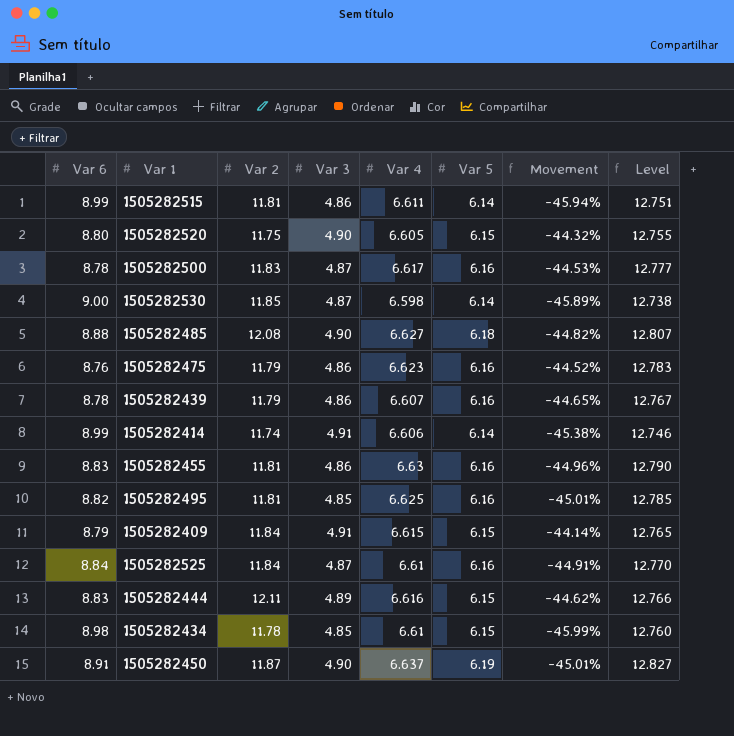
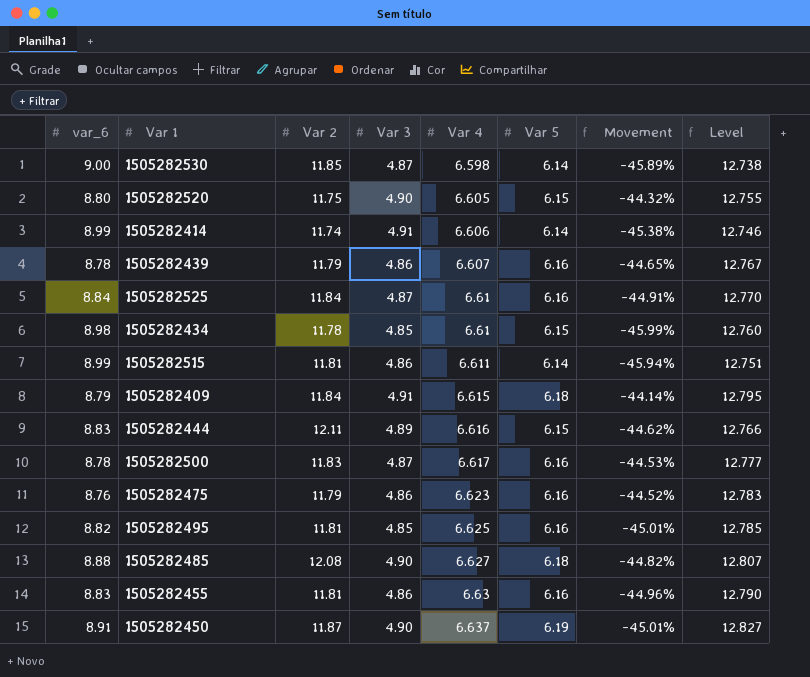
row order: none -> Var 4 ascending
column name: Var 6 -> var_6
1505282409 | Var 5: 6.15 -> 6.18
1505282409 | Level: 12.765 -> 12.795

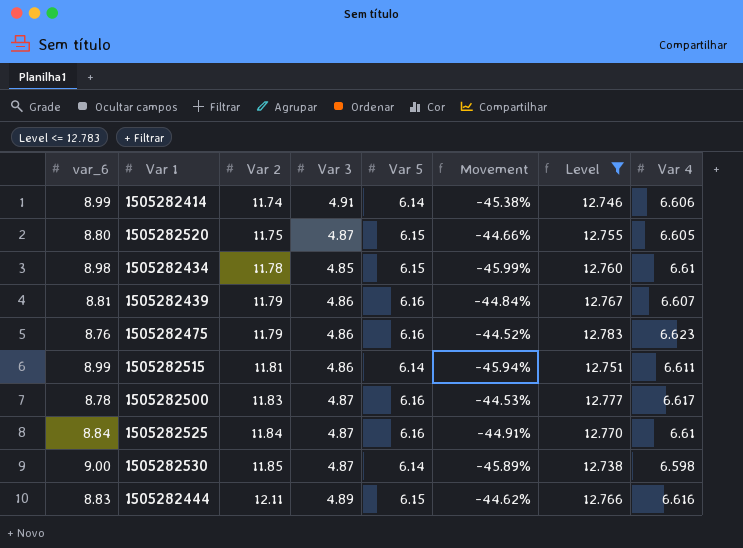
filter: none -> Level <= 12.783
row order: Var 4 ascending -> Var 2 ascending
column Var 4 | position: 5 -> 8
1505282520 | Var 3: 4.90 -> 4.87
1505282520 | Movement: -44.32% -> -44.66%
1505282439 | var_6: 8.78 -> 8.81
1505282439 | Movement: -44.65% -> -44.84%

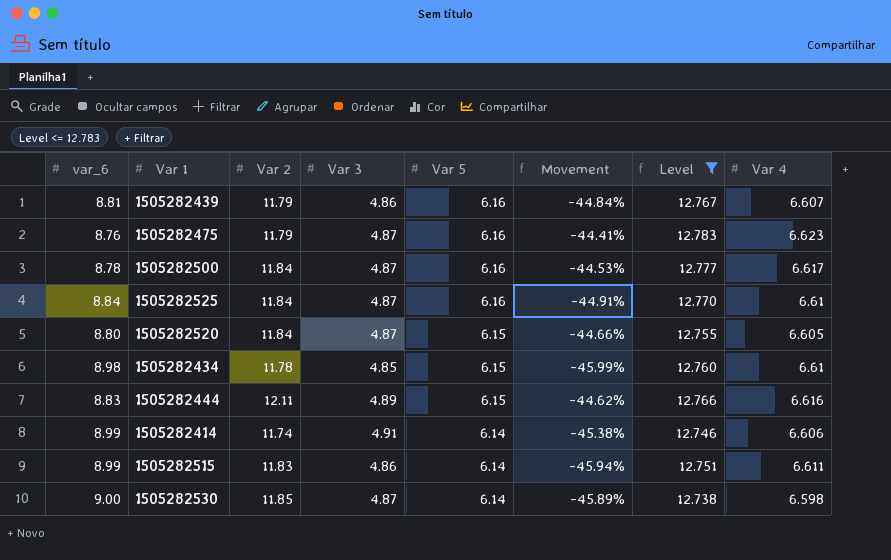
row order: Var 2 ascending -> Var 5 descending
1505282475 | Var 3: 4.86 -> 4.87
1505282475 | Movement: -44.52% -> -44.41%
1505282500 | Var 2: 11.83 -> 11.84
1505282520 | Var 2: 11.75 -> 11.84
1505282515 | Var 2: 11.81 -> 11.83

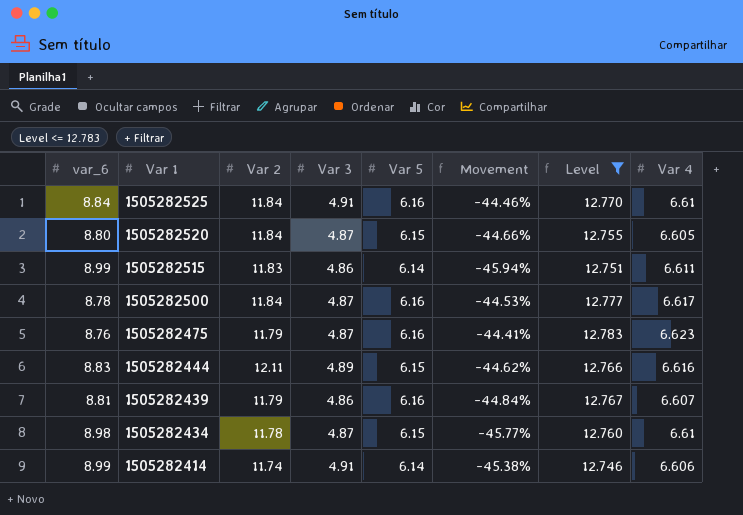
row order: Var 5 descending -> Var 1 descending
row 1505282530: 9.00 | 11.85 | 4.87 | 6.14 | -45.89% | 12.738 | 6.598 -> none
1505282525 | Var 3: 4.87 -> 4.91
1505282525 | Movement: -44.91% -> -44.46%
1505282434 | Var 3: 4.85 -> 4.87
1505282434 | Movement: -45.99% -> -45.77%

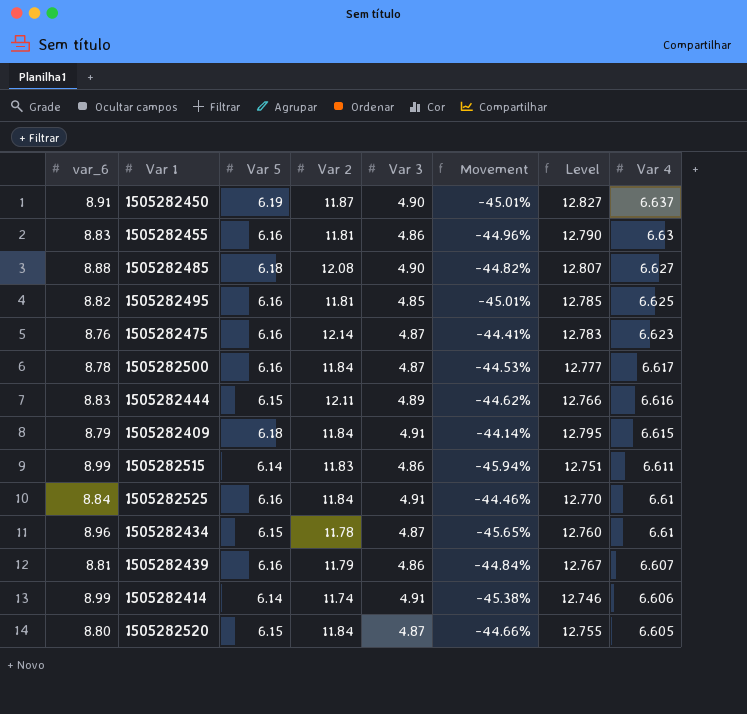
filter: Level <= 12.783 -> none
row order: Var 1 descending -> Var 4 descending
column Var 5 | position: 5 -> 3
1505282475 | Var 2: 11.79 -> 12.14
1505282434 | var_6: 8.98 -> 8.96
1505282434 | Movement: -45.77% -> -45.65%

